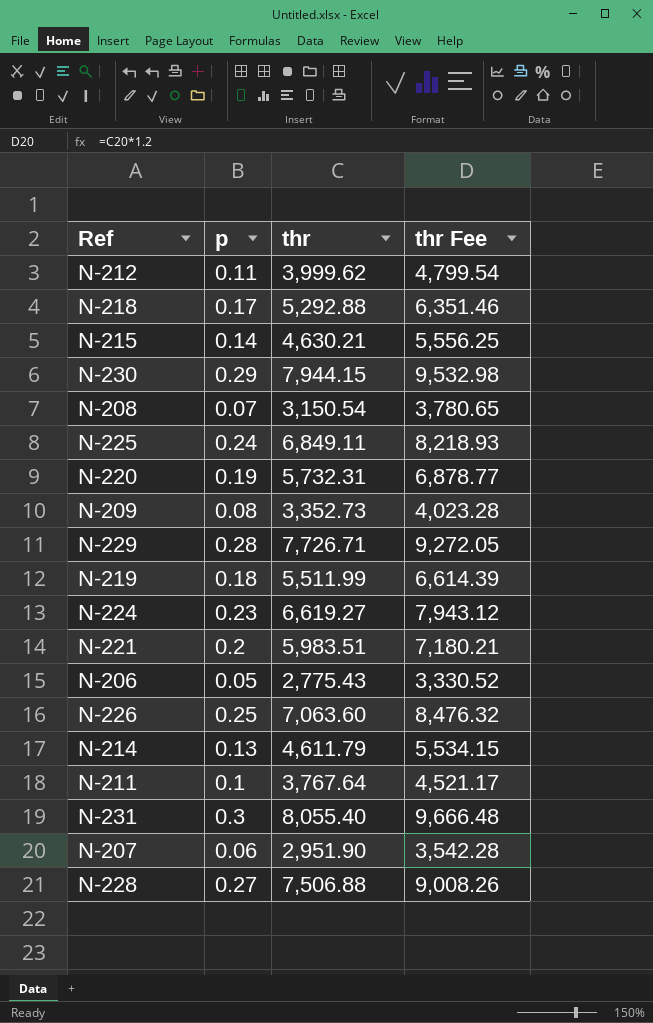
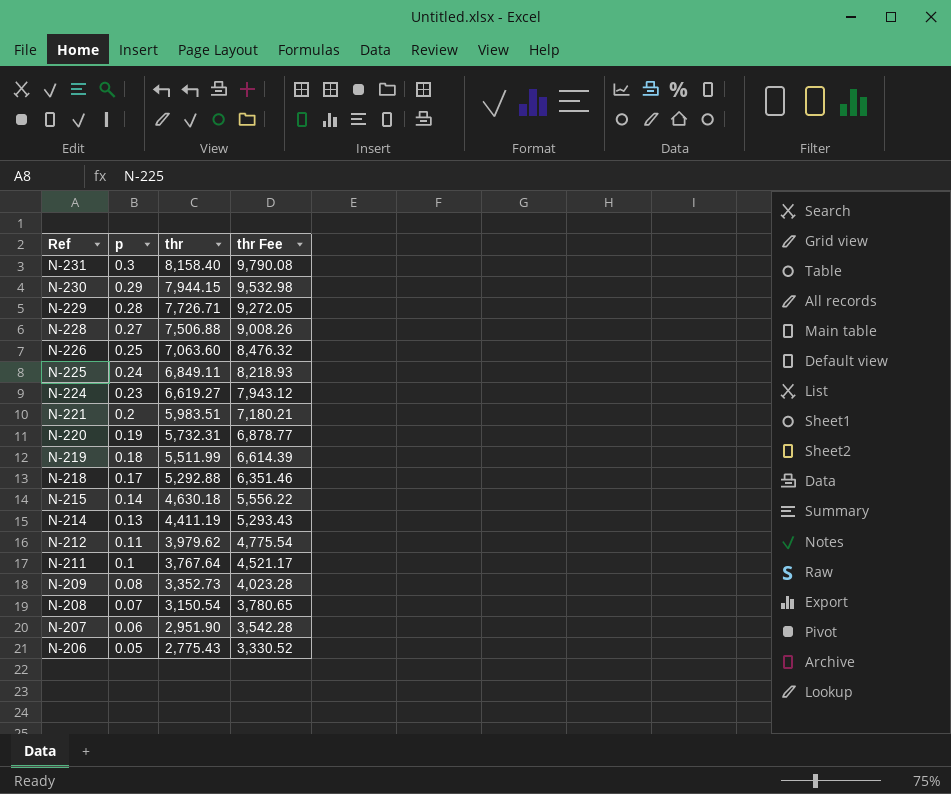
row order: none -> Ref descending
N-231 | thr: 8,055.40 -> 8,158.40
N-231 | thr Fee: 9,666.48 -> 9,790.08
N-215 | thr: 4,630.21 -> 4,630.18
N-215 | thr Fee: 5,556.25 -> 5,556.22
N-214 | thr: 4,611.79 -> 4,411.19
N-214 | thr Fee: 5,534.15 -> 5,293.43
N-212 | thr: 3,999.62 -> 3,979.62
N-212 | thr Fee: 4,799.54 -> 4,775.54

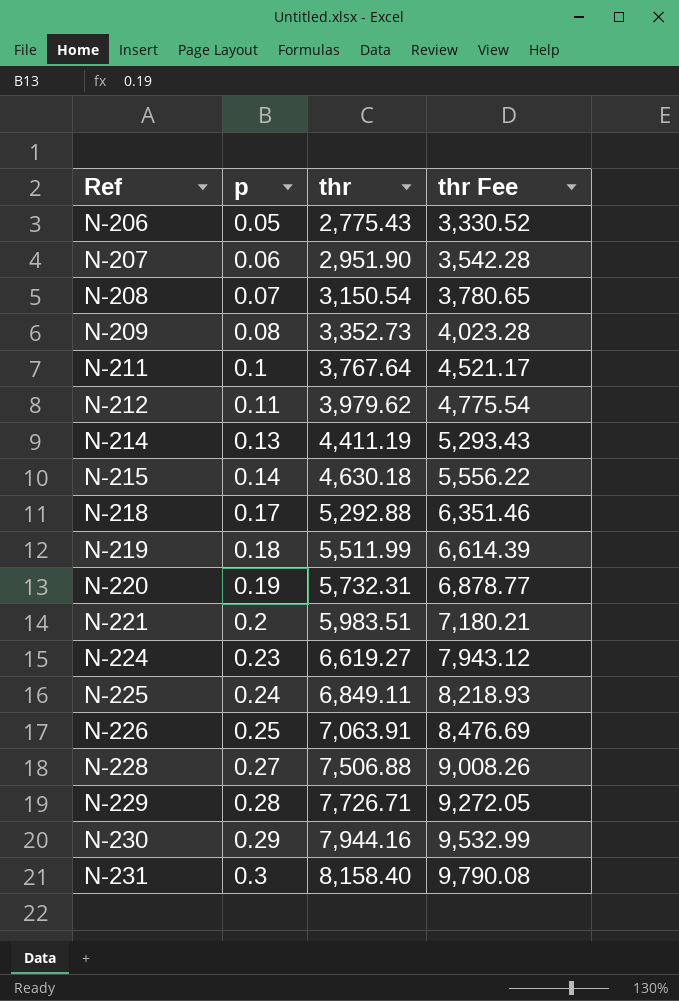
row order: Ref descending -> Ref ascending
N-226 | thr: 7,063.60 -> 7,063.91
N-226 | thr Fee: 8,476.32 -> 8,476.69
N-230 | thr: 7,944.15 -> 7,944.16
N-230 | thr Fee: 9,532.98 -> 9,532.99

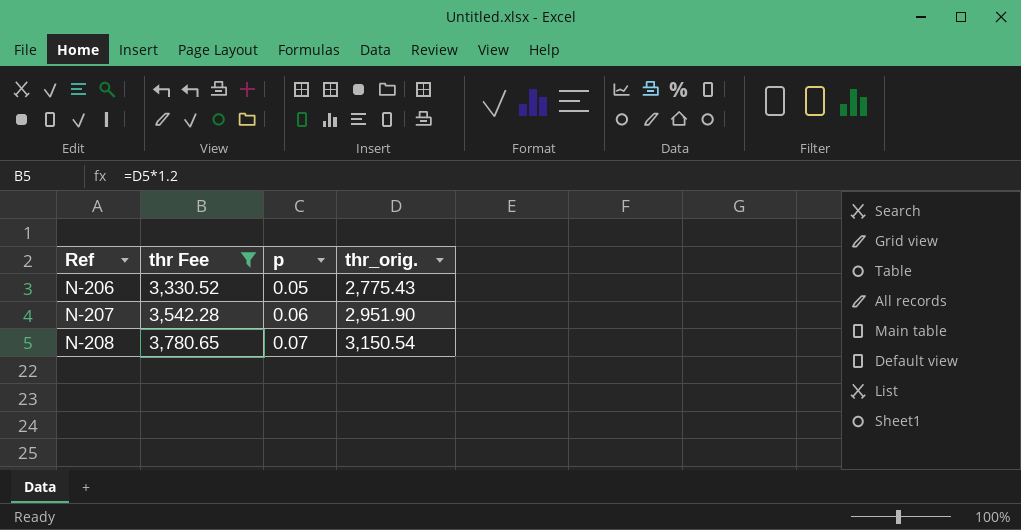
filter: none -> thr Fee <= 3,780.65
column thr Fee | position: 4 -> 2
column name: thr -> thr_orig.

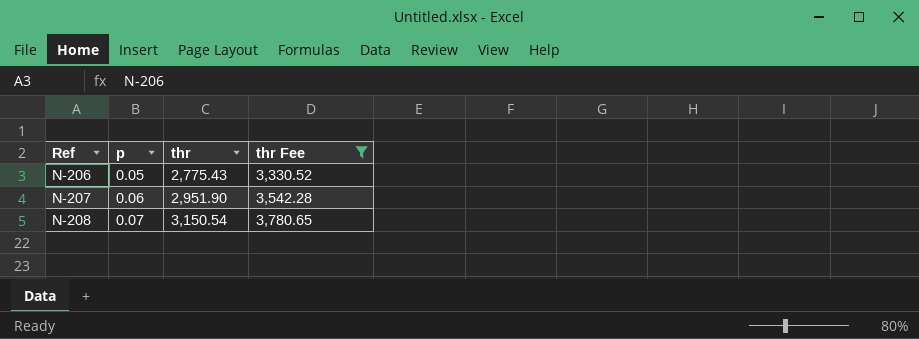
column name: thr_orig. -> thr
column thr Fee | position: 2 -> 4

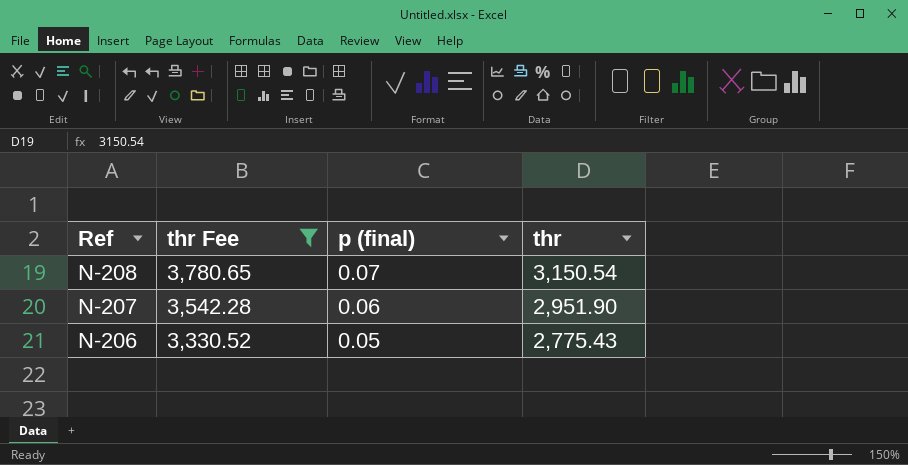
row order: Ref ascending -> Ref descending
column thr Fee | position: 4 -> 2
column name: p -> p (final)

